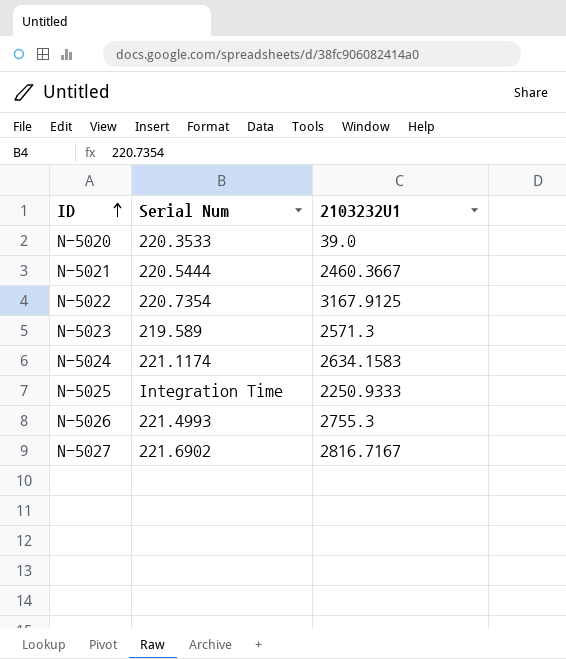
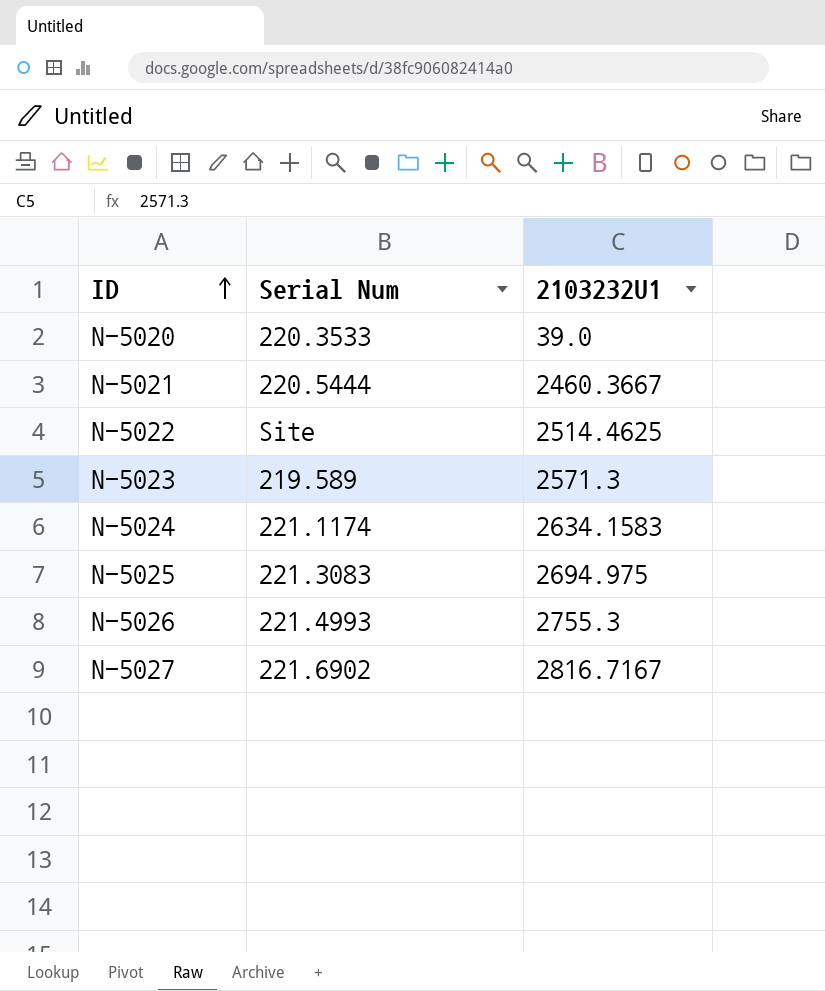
N-5022 | Serial Num: 220.7354 -> Site
N-5022 | 2103232U1: 3167.9125 -> 2514.4625
N-5025 | Serial Num: Integration Time -> 221.3083
N-5025 | 2103232U1: 2250.9333 -> 2694.975

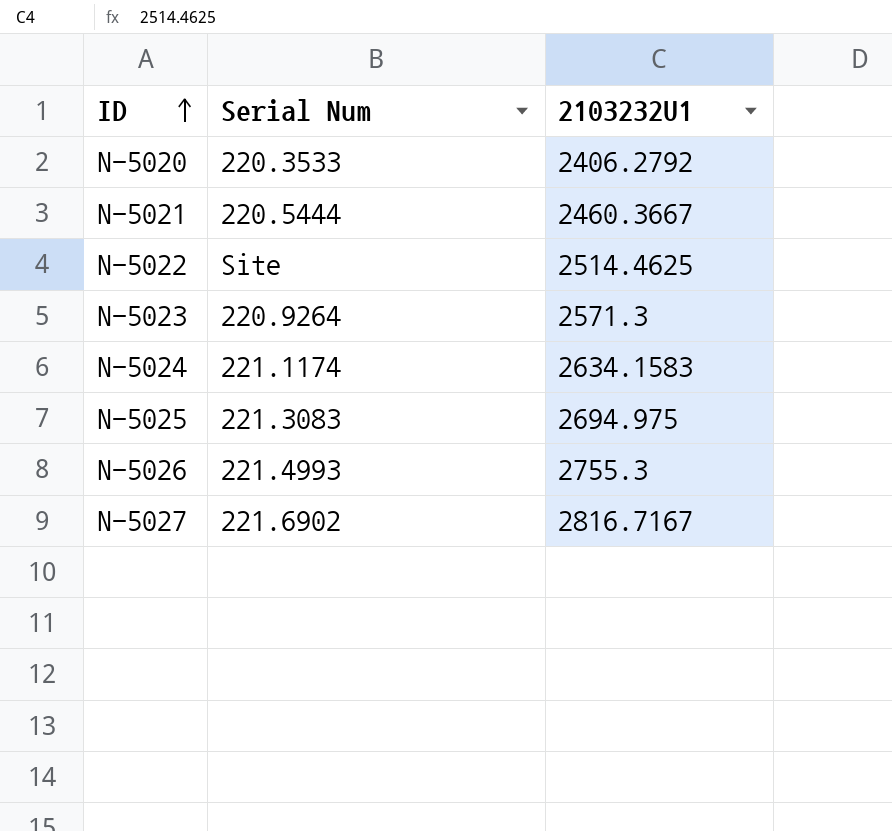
N-5020 | 2103232U1: 39.0 -> 2406.2792
N-5023 | Serial Num: 219.589 -> 220.9264

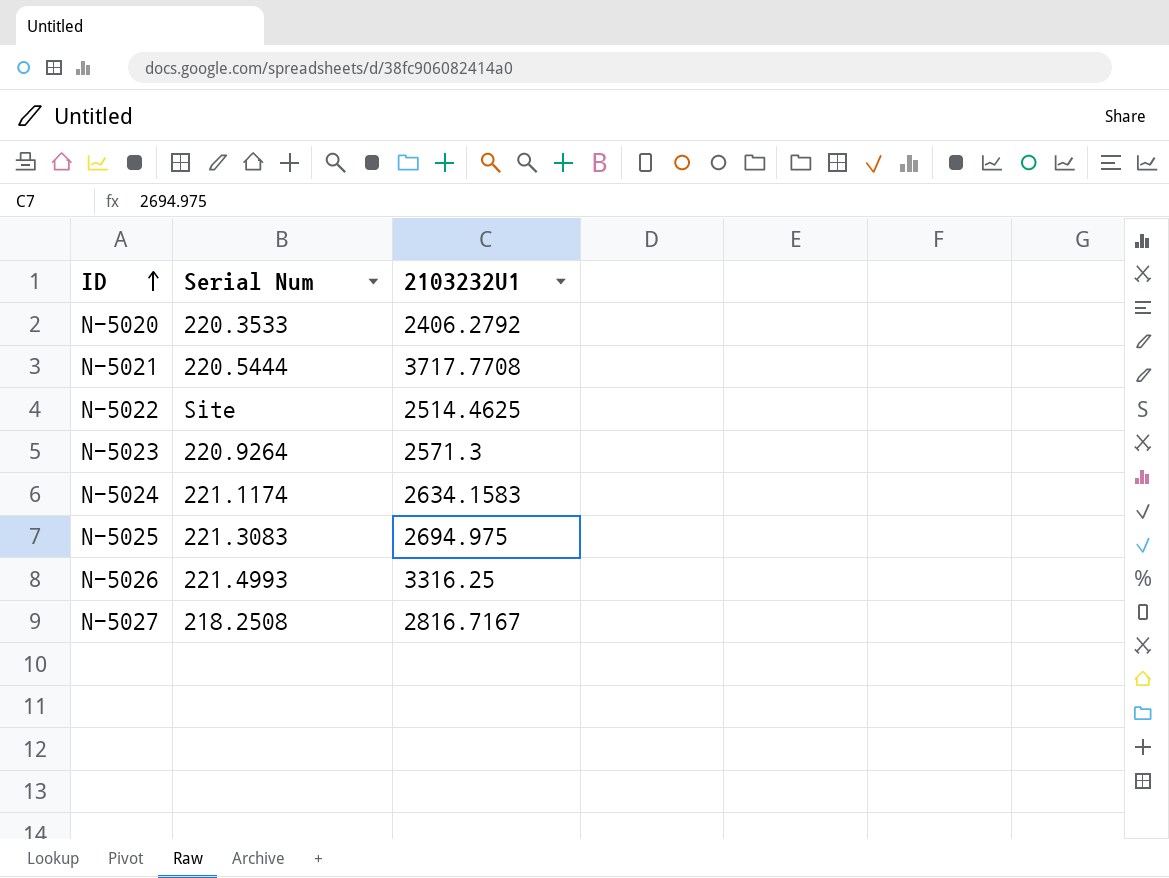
N-5021 | 2103232U1: 2460.3667 -> 3717.7708
N-5026 | 2103232U1: 2755.3 -> 3316.25
N-5027 | Serial Num: 221.6902 -> 218.2508

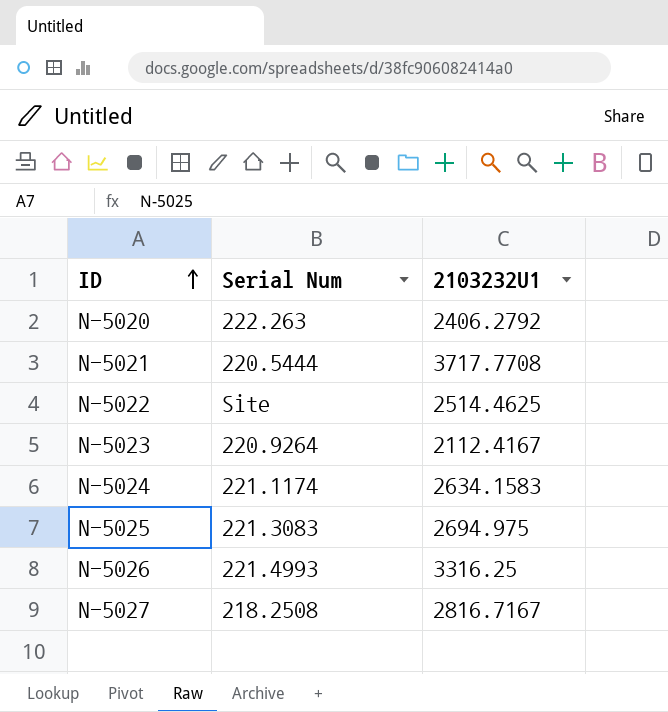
N-5020 | Serial Num: 220.3533 -> 222.263
N-5023 | 2103232U1: 2571.3 -> 2112.4167

